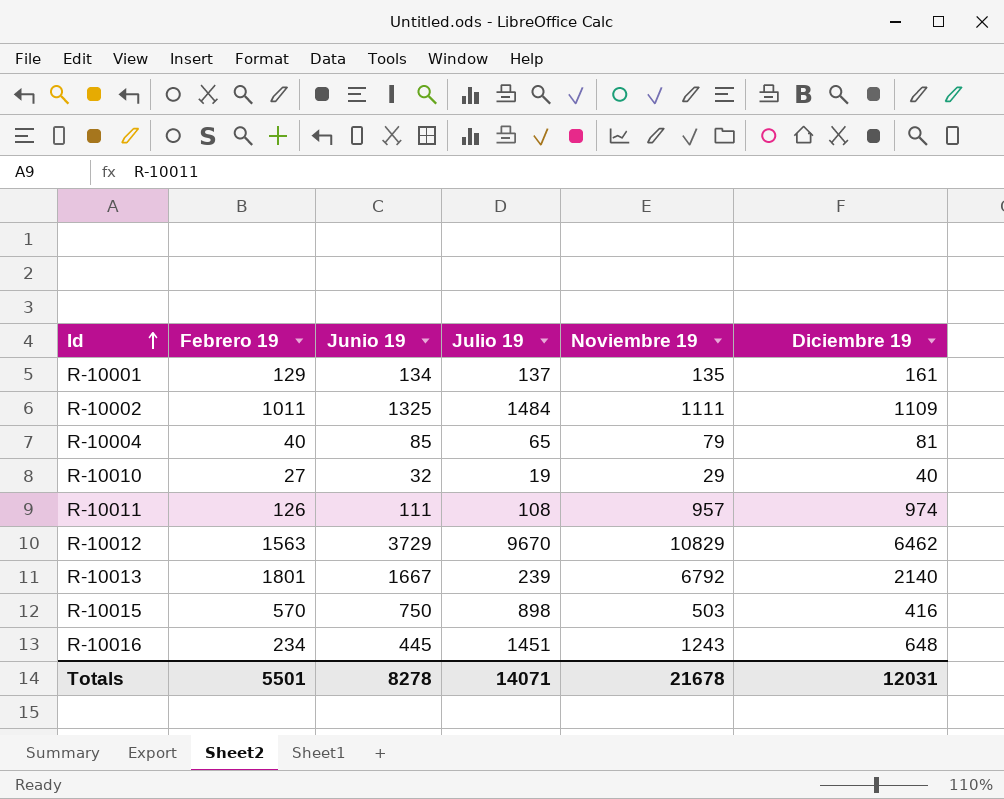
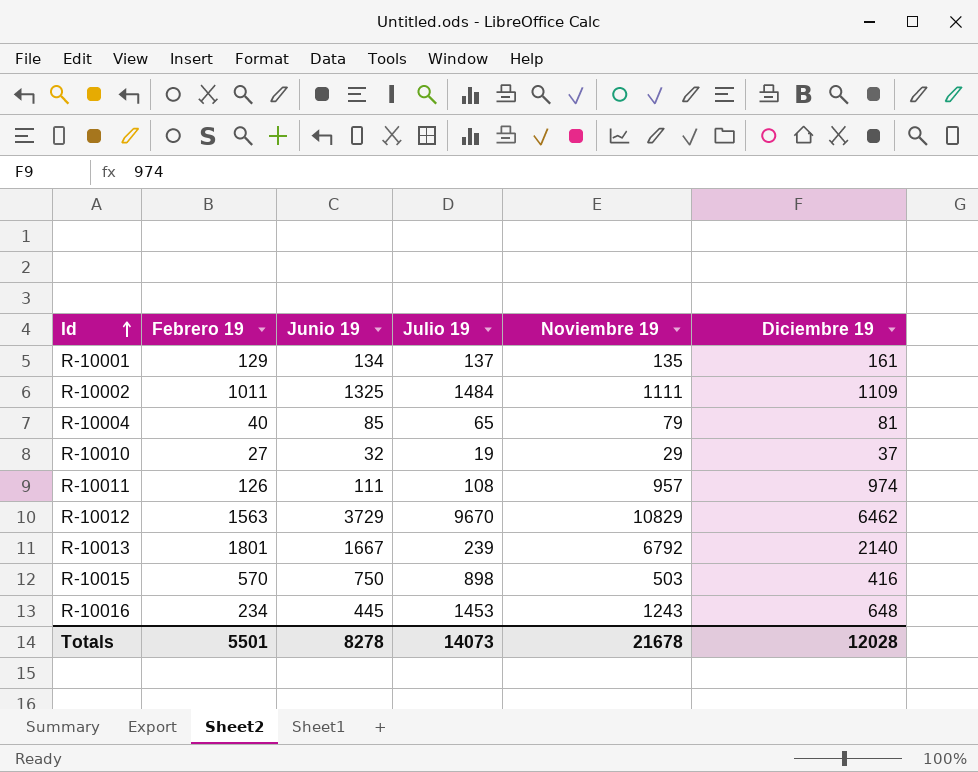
R-10010 | Diciembre 19: 40 -> 37
R-10016 | Julio 19: 1451 -> 1453
Totals | Julio 19: 14071 -> 14073
Totals | Diciembre 19: 12031 -> 12028

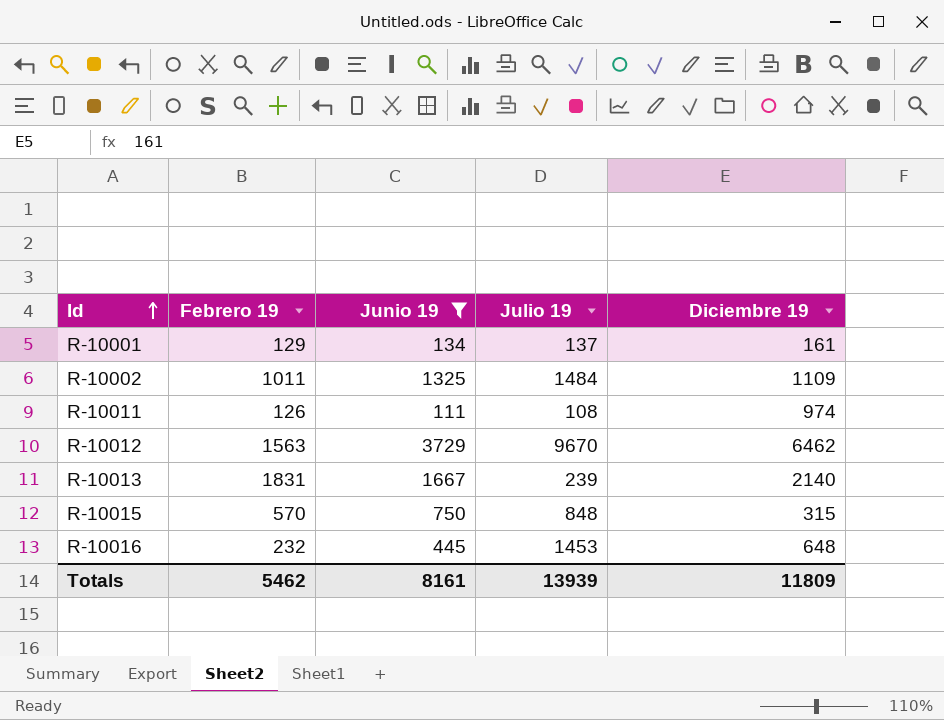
filter: none -> Junio 19 >= 111
column Noviembre 19 | position: 5 -> none
R-10013 | Febrero 19: 1801 -> 1831
R-10015 | Julio 19: 898 -> 848
R-10015 | Diciembre 19: 416 -> 315
R-10016 | Febrero 19: 234 -> 232
Totals | Febrero 19: 5501 -> 5462
Totals | Junio 19: 8278 -> 8161
Totals | Julio 19: 14073 -> 13939
Totals | Diciembre 19: 12028 -> 11809

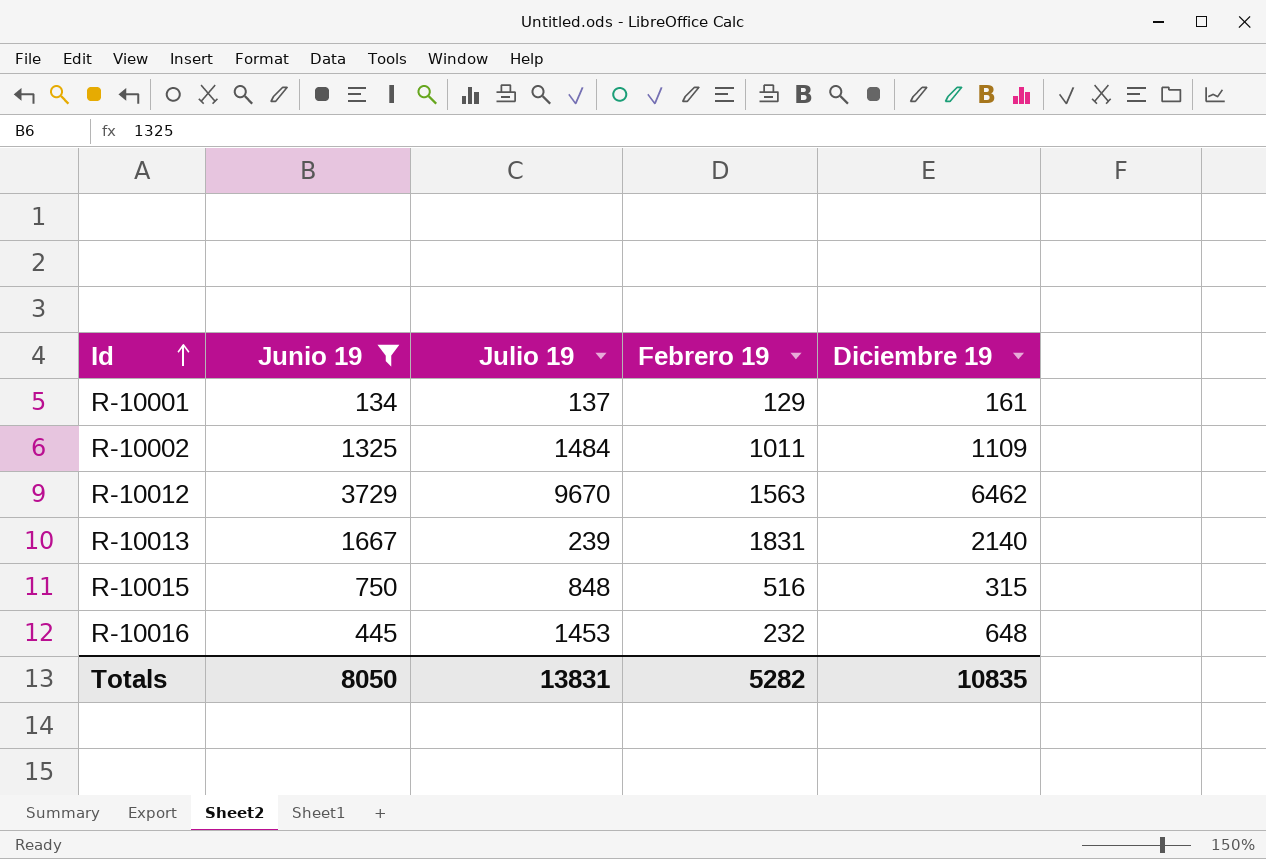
column Febrero 19 | position: 2 -> 4
row R-10011: 126 | 111 | 108 | 974 -> none
R-10015 | Febrero 19: 570 -> 516
Totals | Junio 19: 8161 -> 8050
Totals | Julio 19: 13939 -> 13831
Totals | Febrero 19: 5462 -> 5282
Totals | Diciembre 19: 11809 -> 10835

